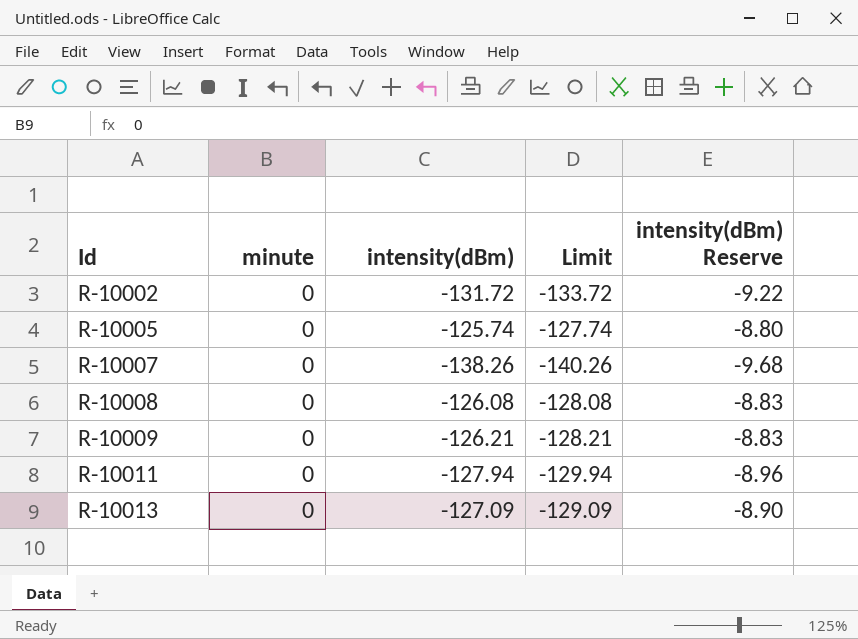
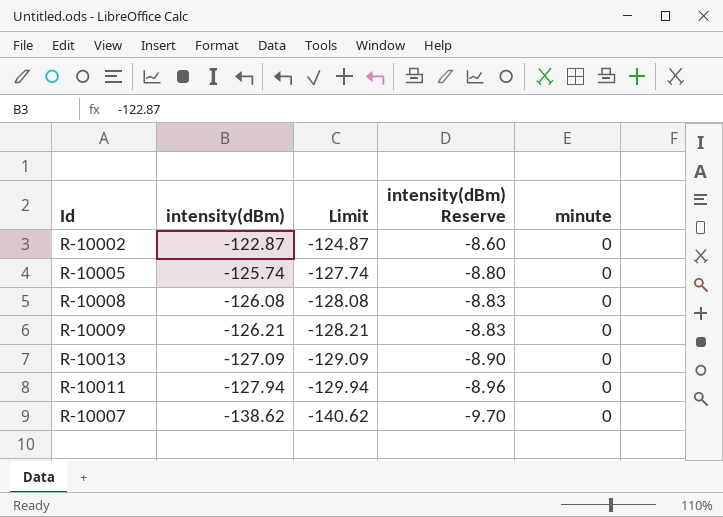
row order: Id ascending -> intensity(dBm) descending
column minute | position: 2 -> 5
R-10002 | intensity(dBm): -131.72 -> -122.87
R-10002 | Limit: -133.72 -> -124.87
R-10002 | intensity(dBm) Reserve: -9.22 -> -8.60
R-10007 | intensity(dBm): -138.26 -> -138.62
R-10007 | Limit: -140.26 -> -140.62
R-10007 | intensity(dBm) Reserve: -9.68 -> -9.70

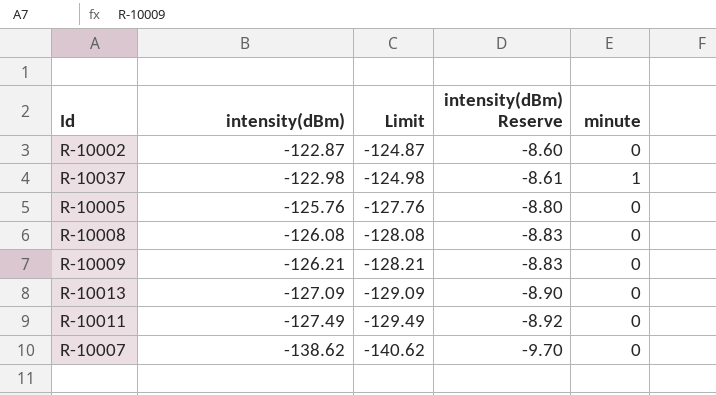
row R-10037: none -> -122.98 | -124.98 | -8.61 | 1
R-10005 | intensity(dBm): -125.74 -> -125.76
R-10005 | Limit: -127.74 -> -127.76
R-10011 | intensity(dBm): -127.94 -> -127.49
R-10011 | Limit: -129.94 -> -129.49
R-10011 | intensity(dBm) Reserve: -8.96 -> -8.92

